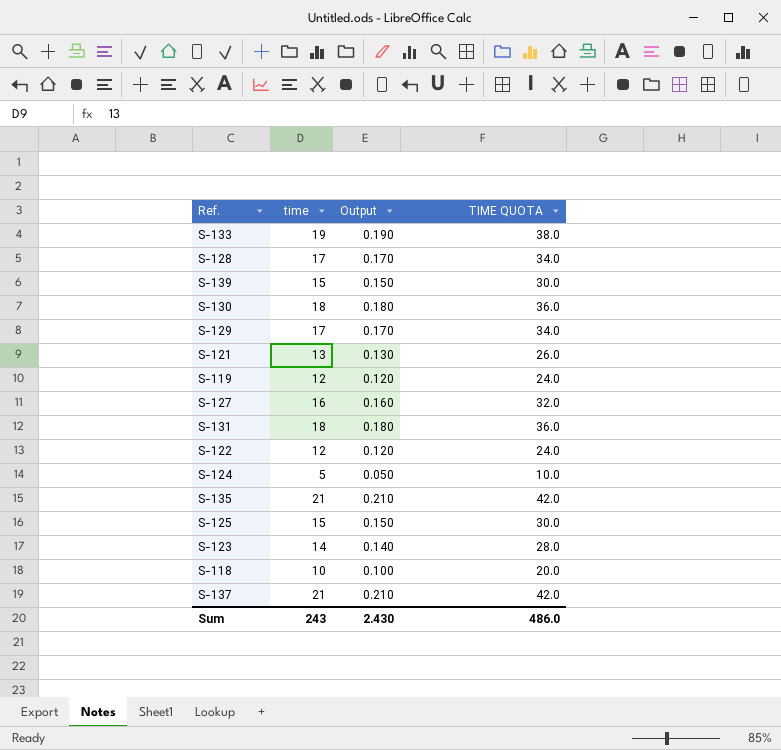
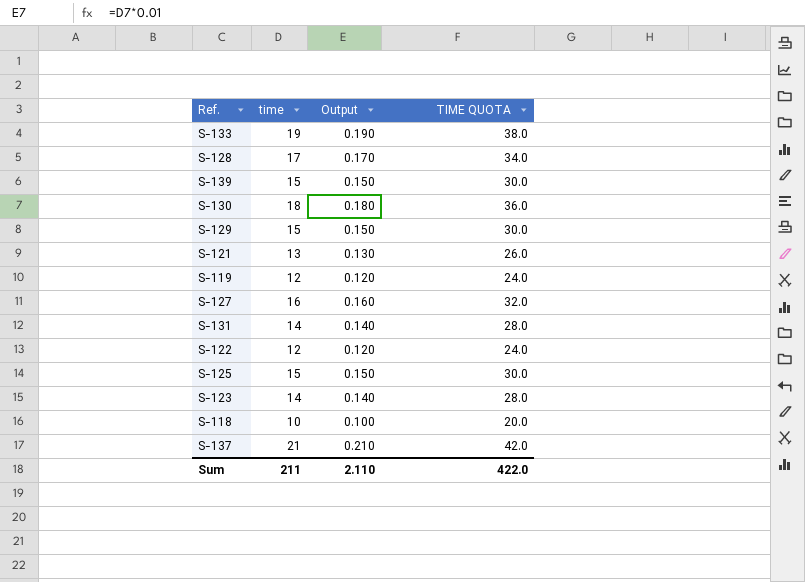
row S-124: 5 | 0.050 | 10.0 -> none
row S-135: 21 | 0.210 | 42.0 -> none
S-129 | time: 17 -> 15
S-129 | Output: 0.170 -> 0.150
S-129 | TIME QUOTA: 34.0 -> 30.0
S-131 | time: 18 -> 14
S-131 | Output: 0.180 -> 0.140
S-131 | TIME QUOTA: 36.0 -> 28.0
Sum | time: 243 -> 211
Sum | Output: 2.430 -> 2.110
Sum | TIME QUOTA: 486.0 -> 422.0

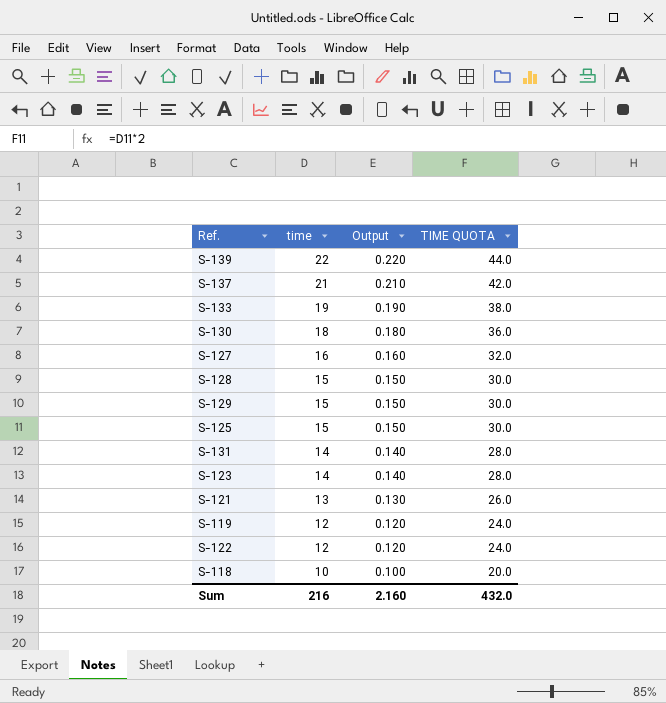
row order: none -> time descending
S-139 | time: 15 -> 22
S-139 | Output: 0.150 -> 0.220
S-139 | TIME QUOTA: 30.0 -> 44.0
S-128 | time: 17 -> 15
S-128 | Output: 0.170 -> 0.150
S-128 | TIME QUOTA: 34.0 -> 30.0
Sum | time: 211 -> 216
Sum | Output: 2.110 -> 2.160
Sum | TIME QUOTA: 422.0 -> 432.0

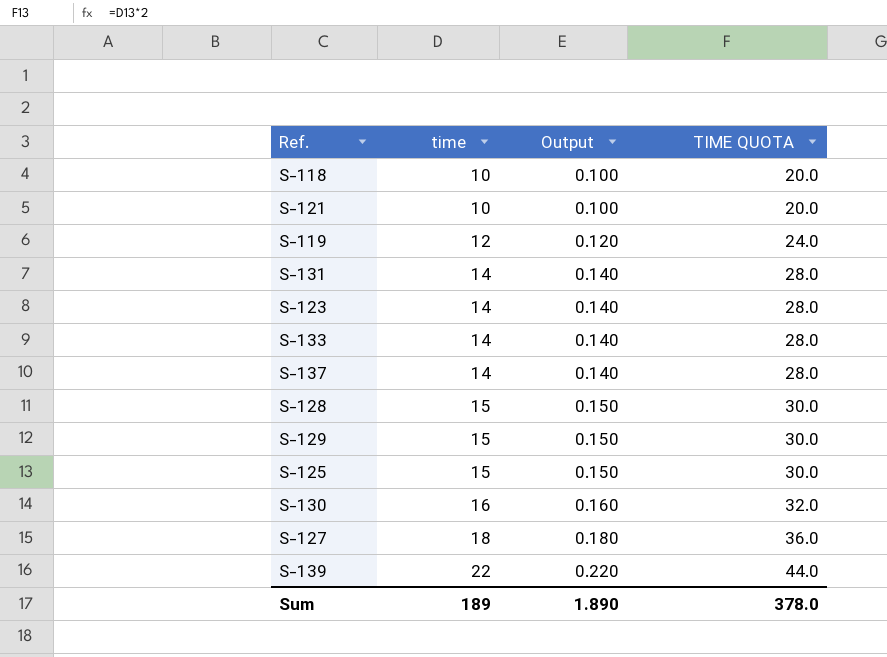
row order: time descending -> time ascending
row S-122: 12 | 0.120 | 24.0 -> none
S-121 | time: 13 -> 10
S-121 | Output: 0.130 -> 0.100
S-121 | TIME QUOTA: 26.0 -> 20.0
S-133 | time: 19 -> 14
S-133 | Output: 0.190 -> 0.140
S-133 | TIME QUOTA: 38.0 -> 28.0
S-137 | time: 21 -> 14
S-137 | Output: 0.210 -> 0.140
S-137 | TIME QUOTA: 42.0 -> 28.0
S-130 | time: 18 -> 16
S-130 | Output: 0.180 -> 0.160
S-130 | TIME QUOTA: 36.0 -> 32.0
S-127 | time: 16 -> 18
S-127 | Output: 0.160 -> 0.180
S-127 | TIME QUOTA: 32.0 -> 36.0
Sum | time: 216 -> 189
Sum | Output: 2.160 -> 1.890
Sum | TIME QUOTA: 432.0 -> 378.0

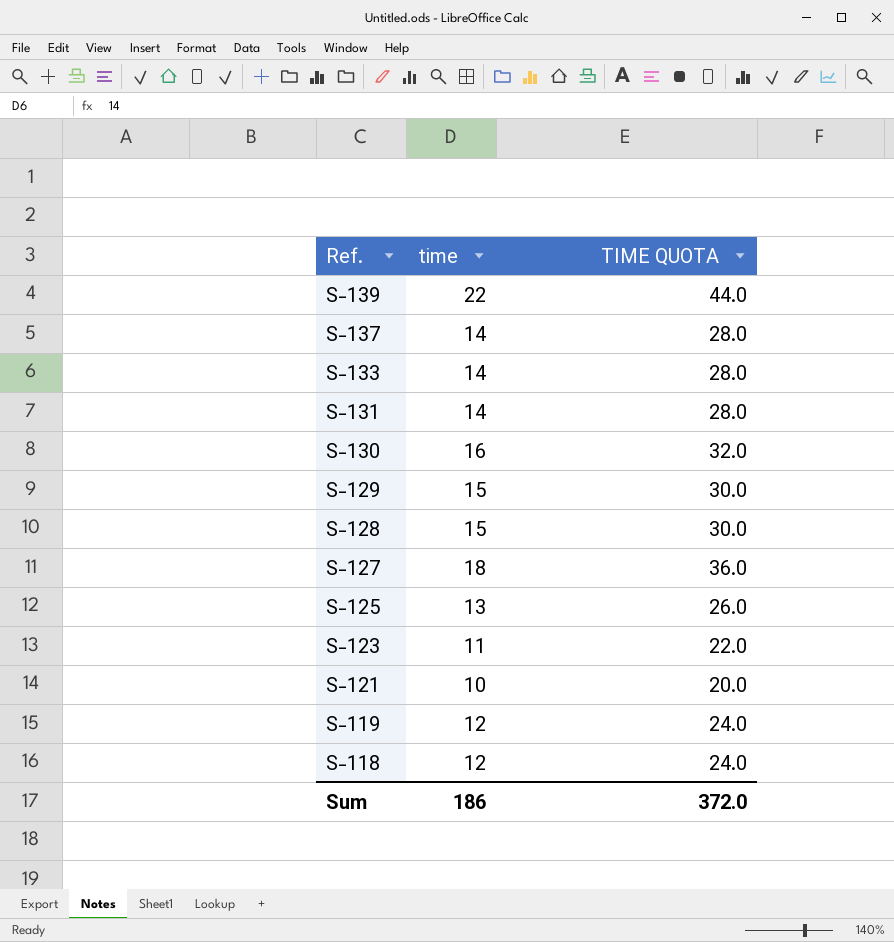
row order: time ascending -> Ref. descending
column Output | formula: [time] * 0.01 -> none
S-125 | time: 15 -> 13
S-125 | TIME QUOTA: 30.0 -> 26.0
S-123 | time: 14 -> 11
S-123 | TIME QUOTA: 28.0 -> 22.0
S-118 | time: 10 -> 12
S-118 | TIME QUOTA: 20.0 -> 24.0
Sum | time: 189 -> 186
Sum | TIME QUOTA: 378.0 -> 372.0

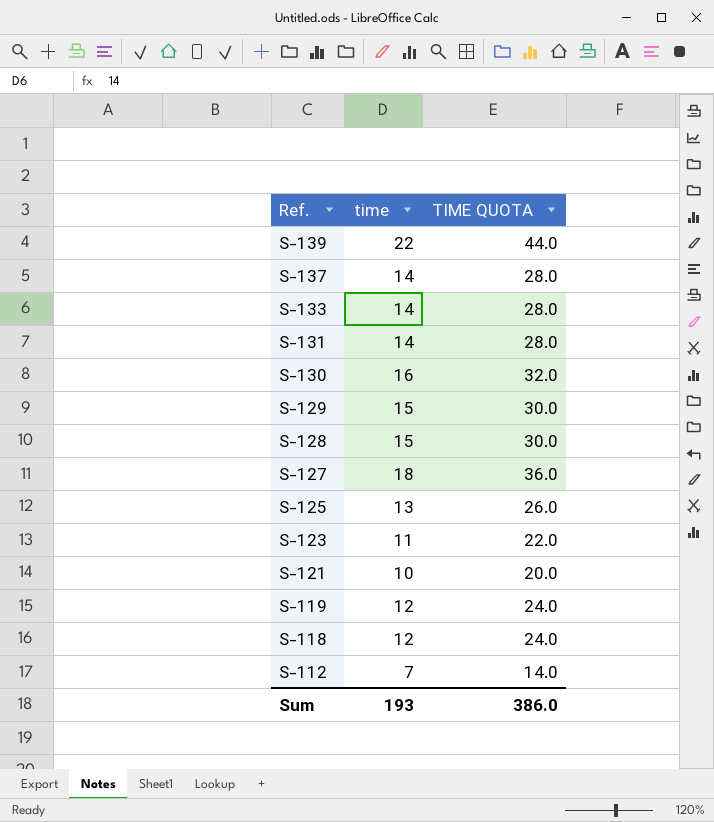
row S-112: none -> 7 | 14.0
Sum | time: 186 -> 193
Sum | TIME QUOTA: 372.0 -> 386.0

